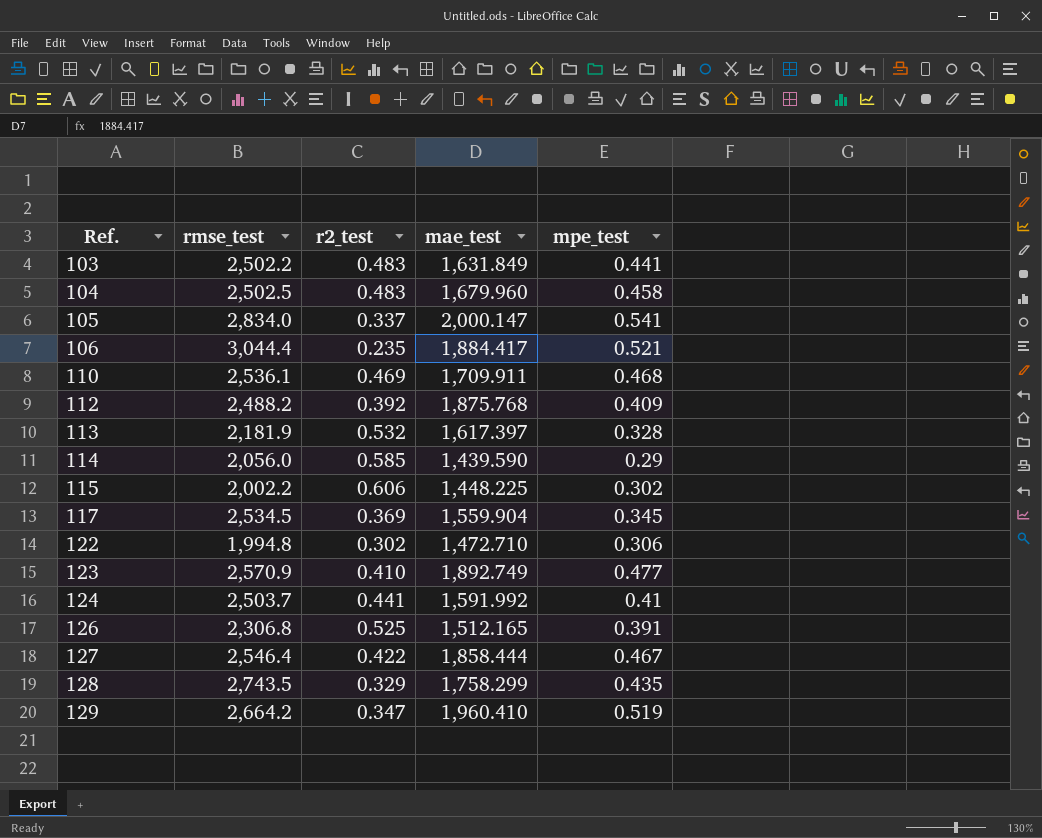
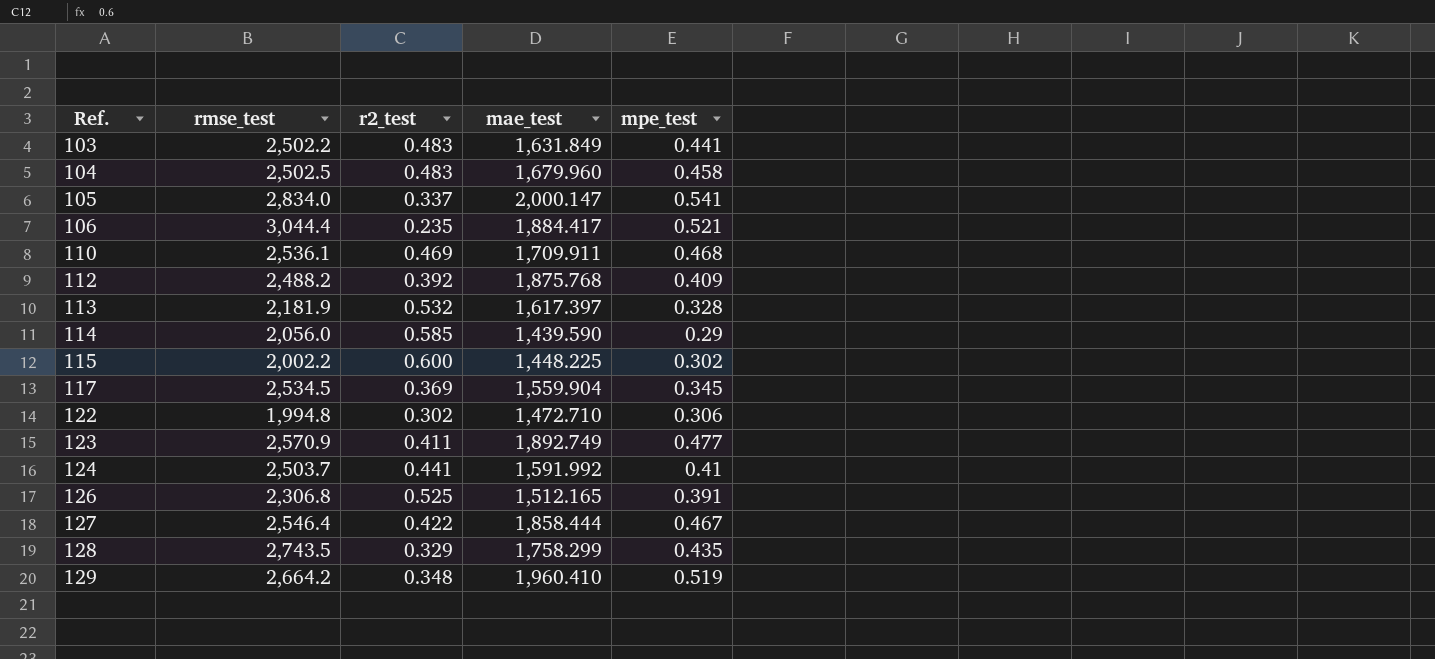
115 | r2_test: 0.606 -> 0.600
123 | r2_test: 0.410 -> 0.411
129 | r2_test: 0.347 -> 0.348

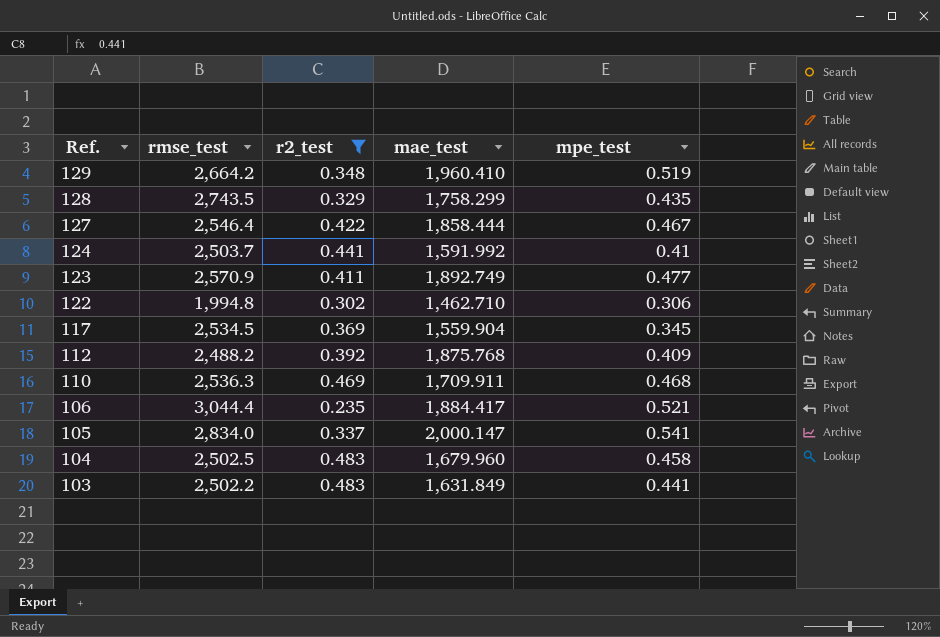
filter: none -> r2_test <= 0.483
row order: Ref. ascending -> Ref. descending
122 | mae_test: 1,472.710 -> 1,462.710
110 | rmse_test: 2,536.1 -> 2,536.3

